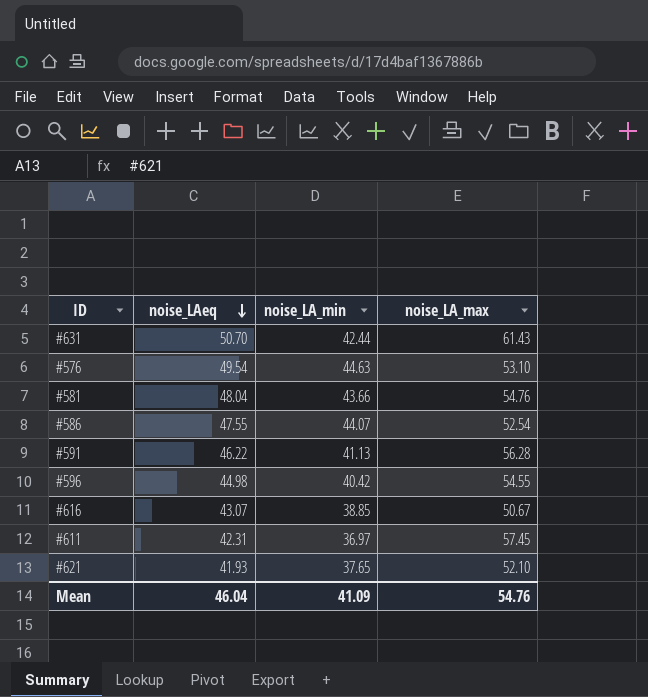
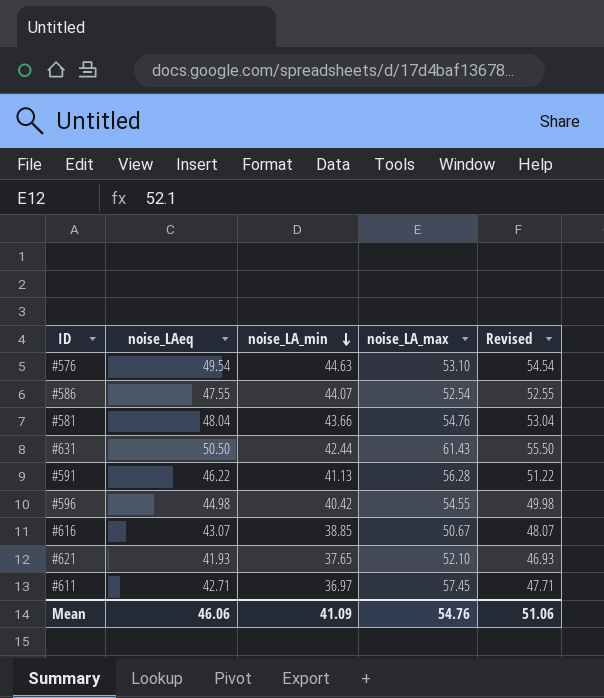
row order: noise_LAeq descending -> noise_LA_min descending
column Revised | formula: none -> [noise_LAeq] + 5
#631 | noise_LAeq: 50.70 -> 50.50
#611 | noise_LAeq: 42.31 -> 42.71
Mean | noise_LAeq: 46.04 -> 46.06

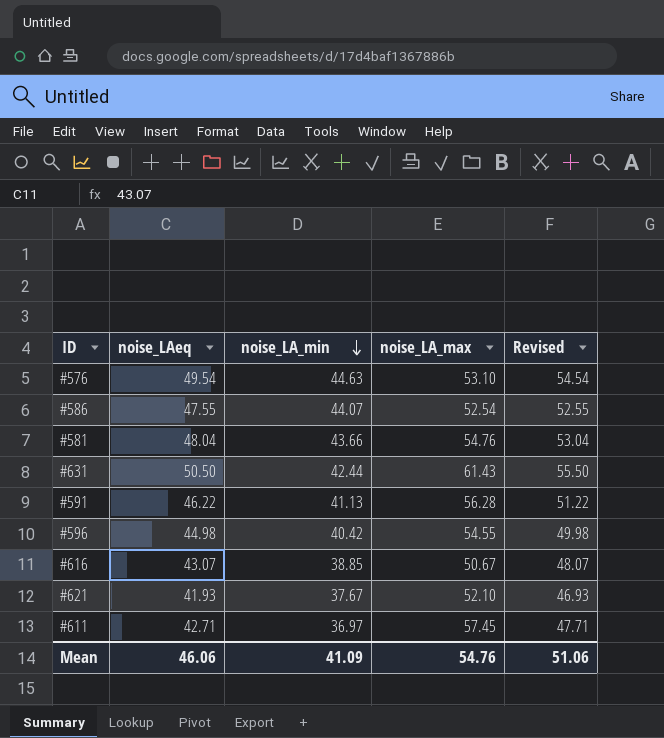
#621 | noise_LA_min: 37.65 -> 37.67

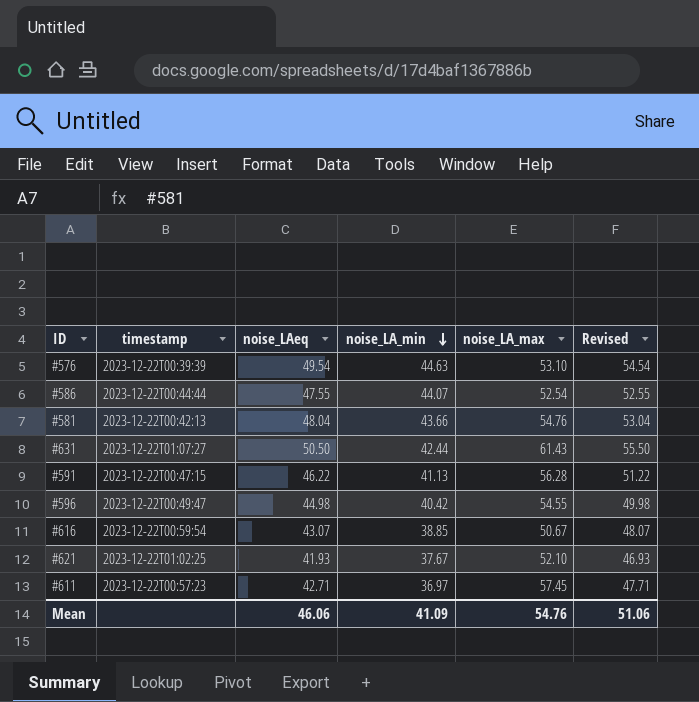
column timestamp | position: none -> 2

